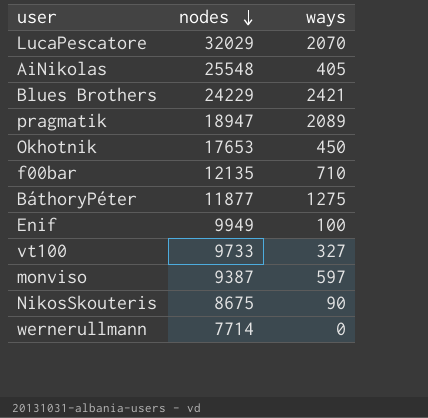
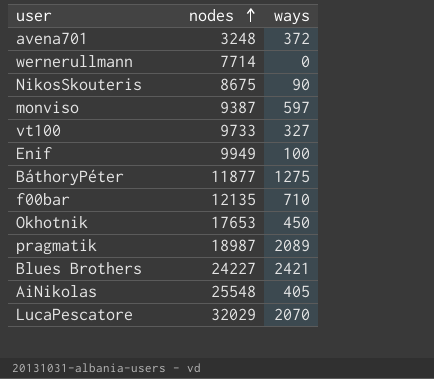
row order: nodes descending -> nodes ascending
row avena701: none -> 3248 | 372
pragmatik | nodes: 18947 -> 18987
Blues Brothers | nodes: 24229 -> 24227

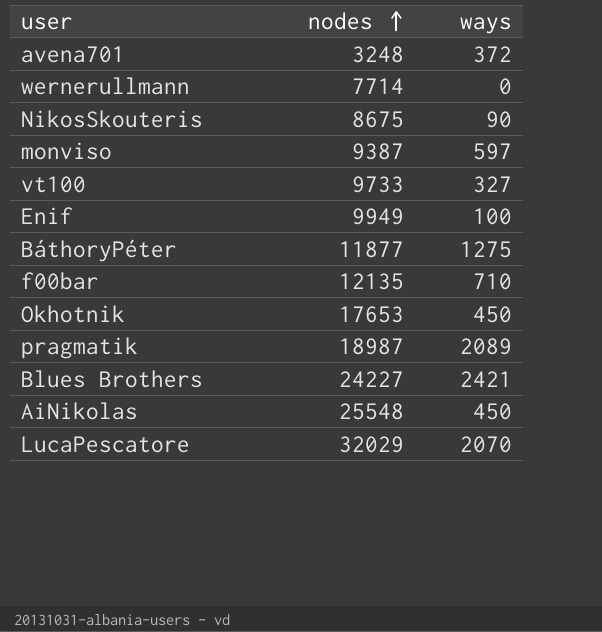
AiNikolas | ways: 405 -> 450

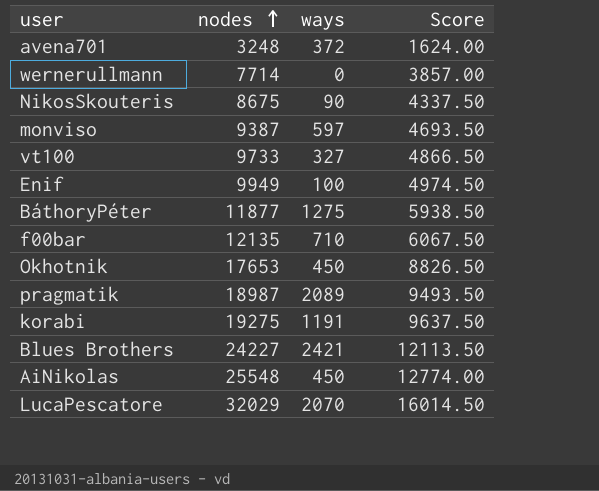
column Score | formula: none -> [nodes] * 0.5
row korabi: none -> 19275 | 1191 | 9637.50

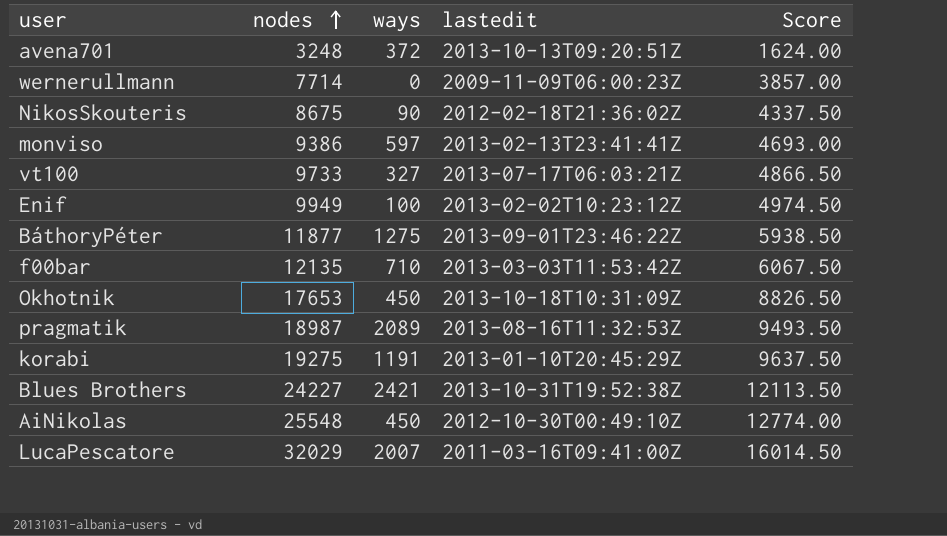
column lastedit | position: none -> 4
monviso | nodes: 9387 -> 9386
monviso | Score: 4693.50 -> 4693.00
LucaPescatore | ways: 2070 -> 2007

